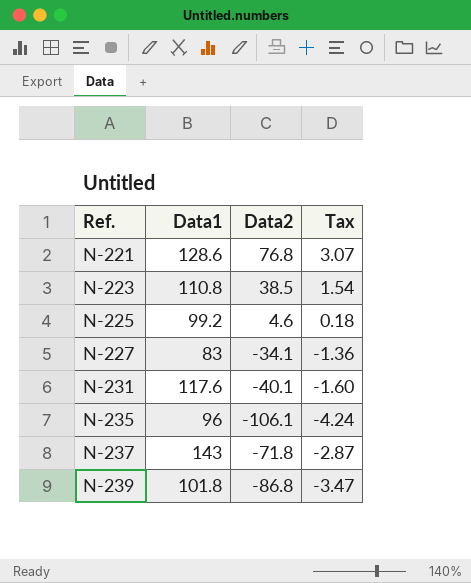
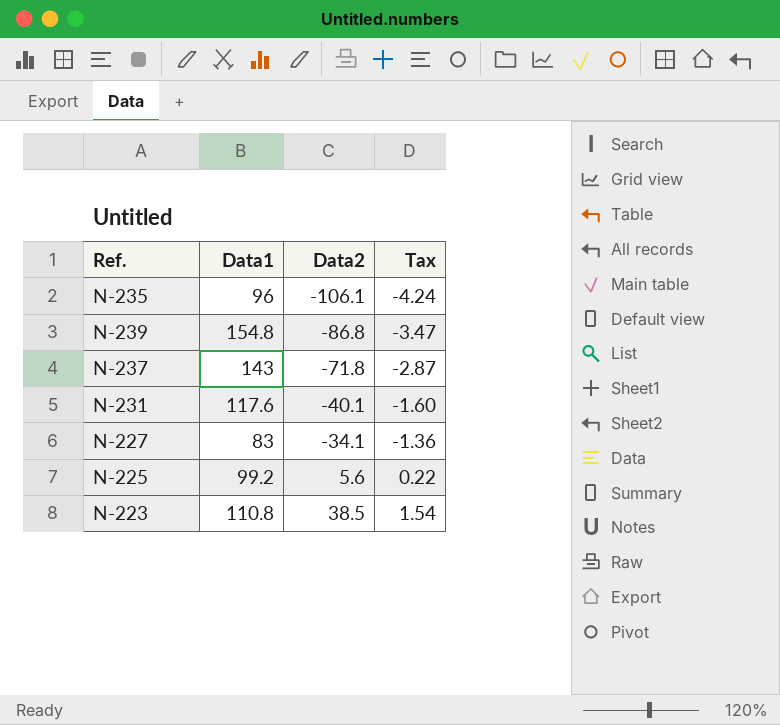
row order: Ref. ascending -> Data2 ascending
row N-221: 128.6 | 76.8 | 3.07 -> none
N-239 | Data1: 101.8 -> 154.8
N-225 | Data2: 4.6 -> 5.6
N-225 | Tax: 0.18 -> 0.22

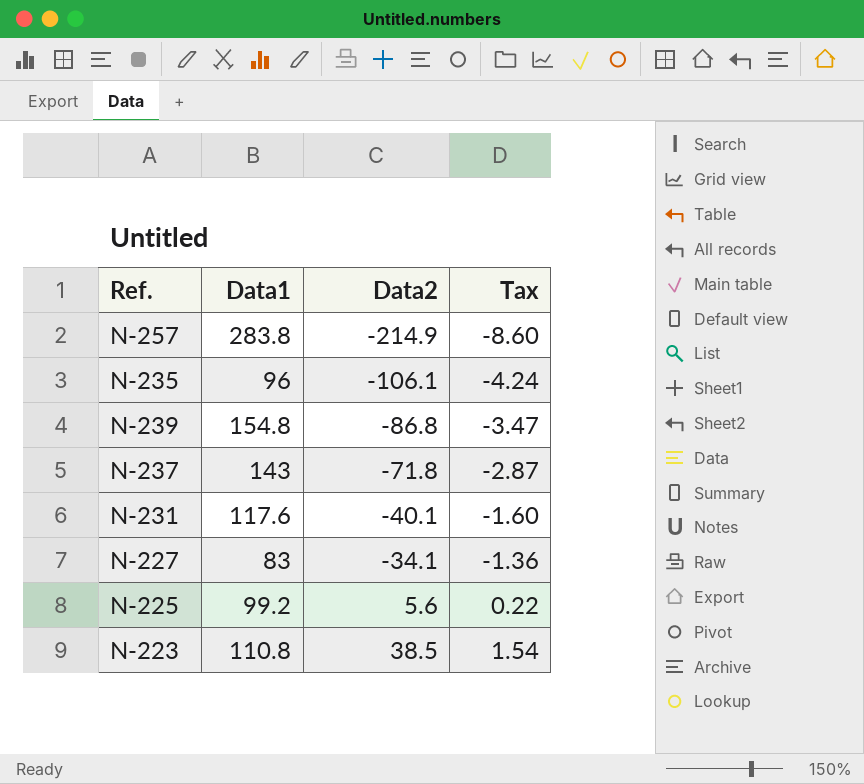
row N-257: none -> 283.8 | -214.9 | -8.60

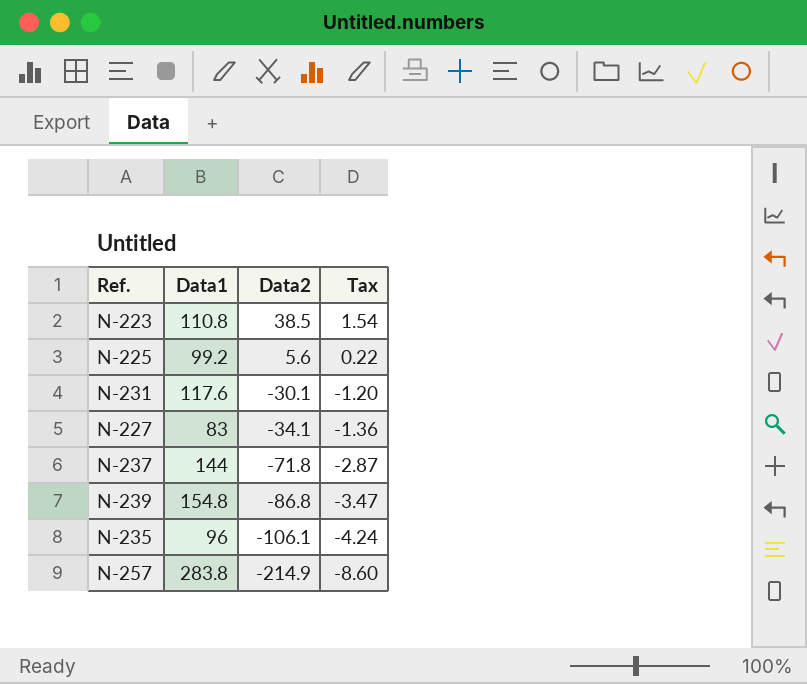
row order: Data2 ascending -> Data2 descending
N-231 | Data2: -40.1 -> -30.1
N-231 | Tax: -1.60 -> -1.20
N-237 | Data1: 143 -> 144

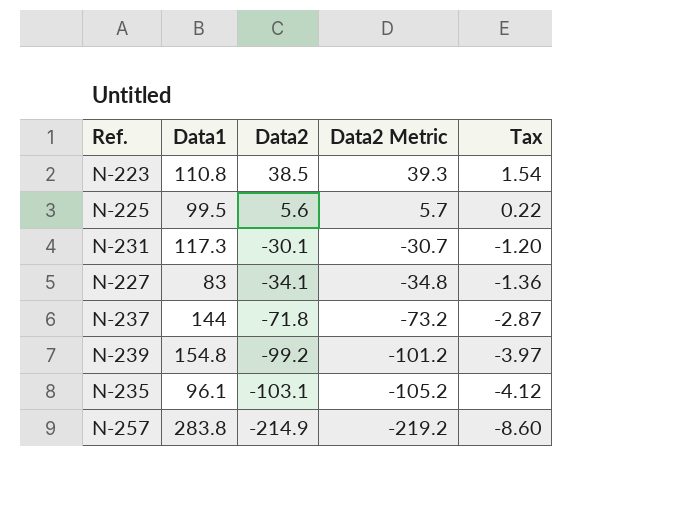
column Data2 Metric | formula: none -> [Data2] * 1.02
N-225 | Data1: 99.2 -> 99.5
N-231 | Data1: 117.6 -> 117.3
N-239 | Data2: -86.8 -> -99.2
N-239 | Tax: -3.47 -> -3.97
N-235 | Data1: 96 -> 96.1
N-235 | Data2: -106.1 -> -103.1
N-235 | Tax: -4.24 -> -4.12

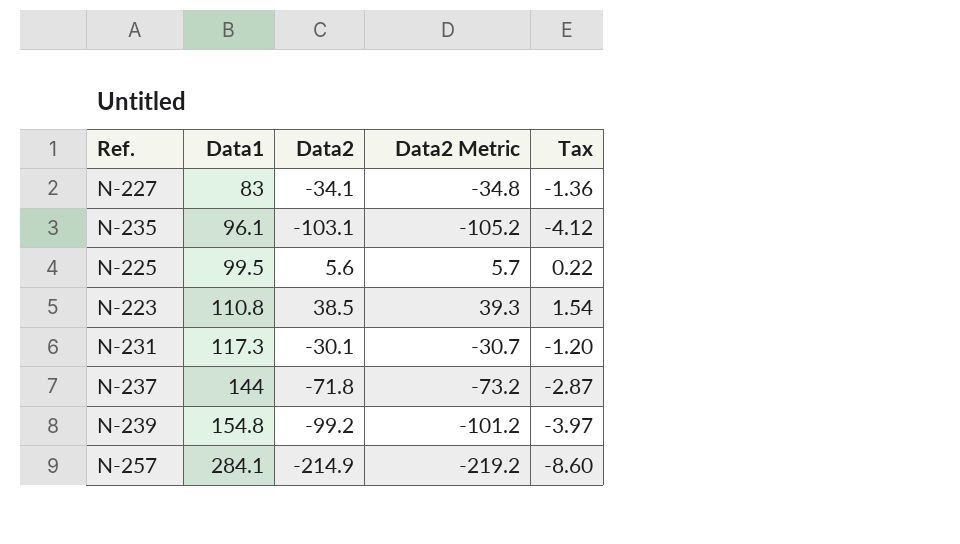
row order: Data2 descending -> Data1 ascending
N-257 | Data1: 283.8 -> 284.1

